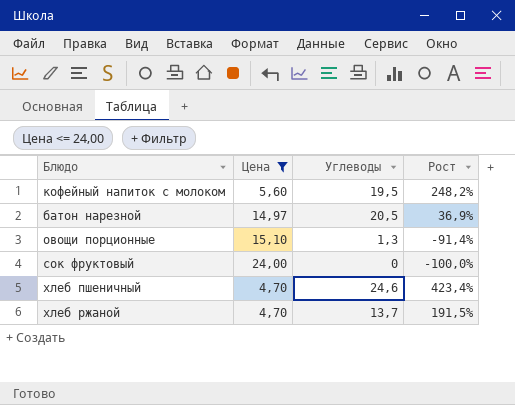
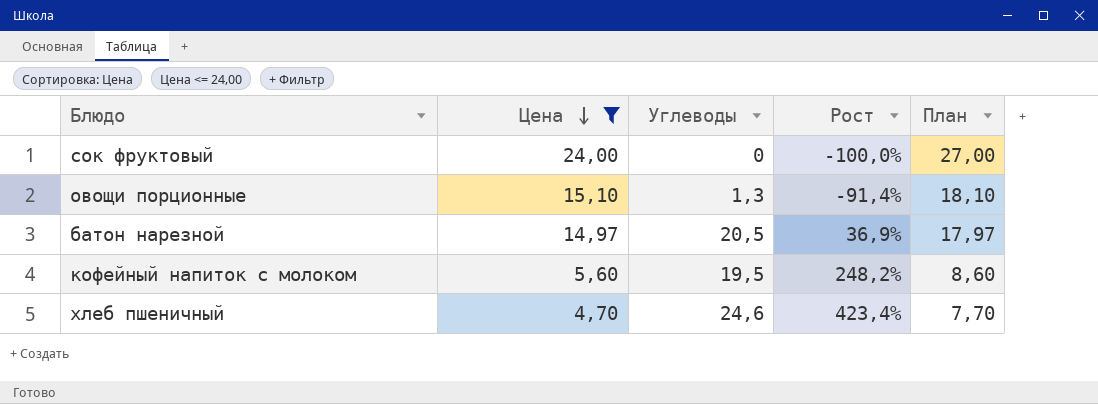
row order: none -> Цена descending
column План | formula: none -> [Цена] + 3
row хлеб ржаной: 4,70 | 13,7 | 191,5% -> none

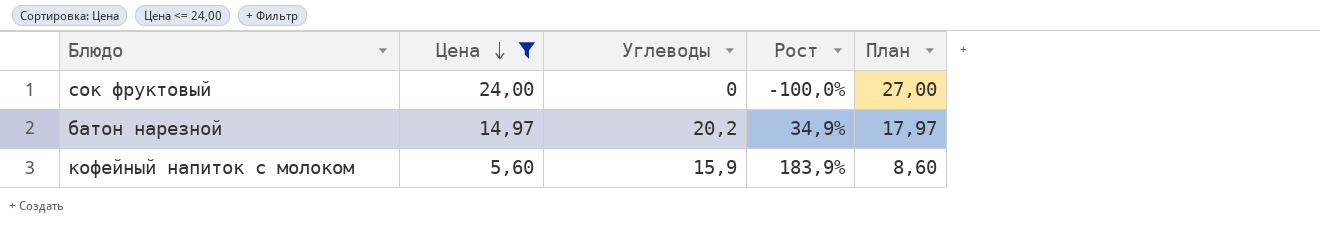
row овощи порционные: 15,10 | 1,3 | -91,4% | 18,10 -> none
row хлеб пшеничный: 4,70 | 24,6 | 423,4% | 7,70 -> none
батон нарезной | Углеводы: 20,5 -> 20,2
батон нарезной | Рост: 36,9% -> 34,9%
кофейный напиток с молоком | Углеводы: 19,5 -> 15,9
кофейный напиток с молоком | Рост: 248,2% -> 183,9%

